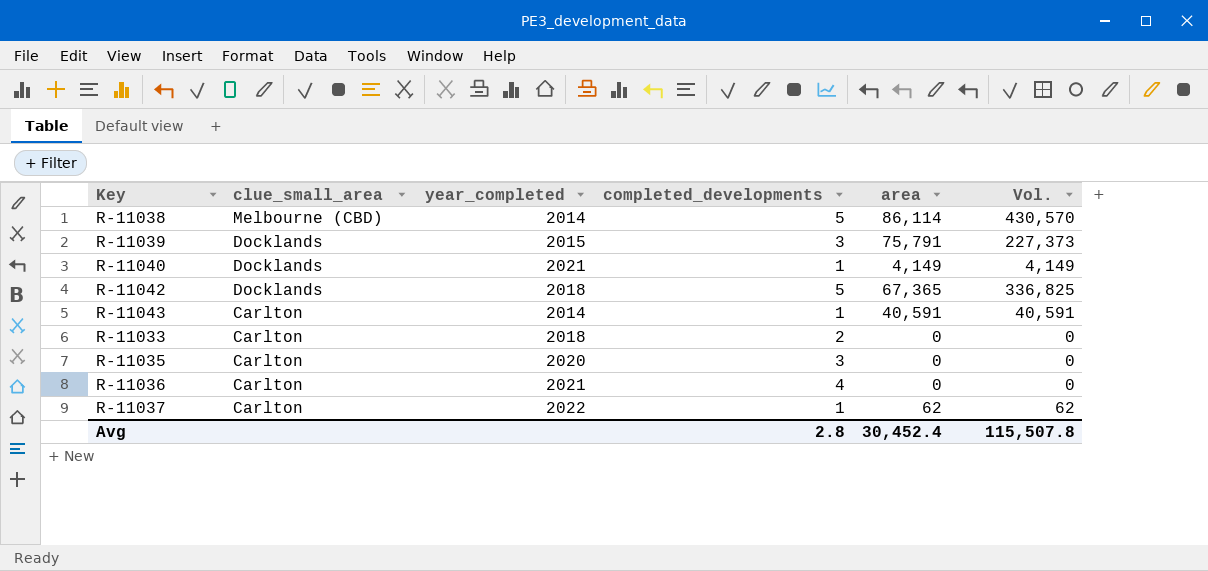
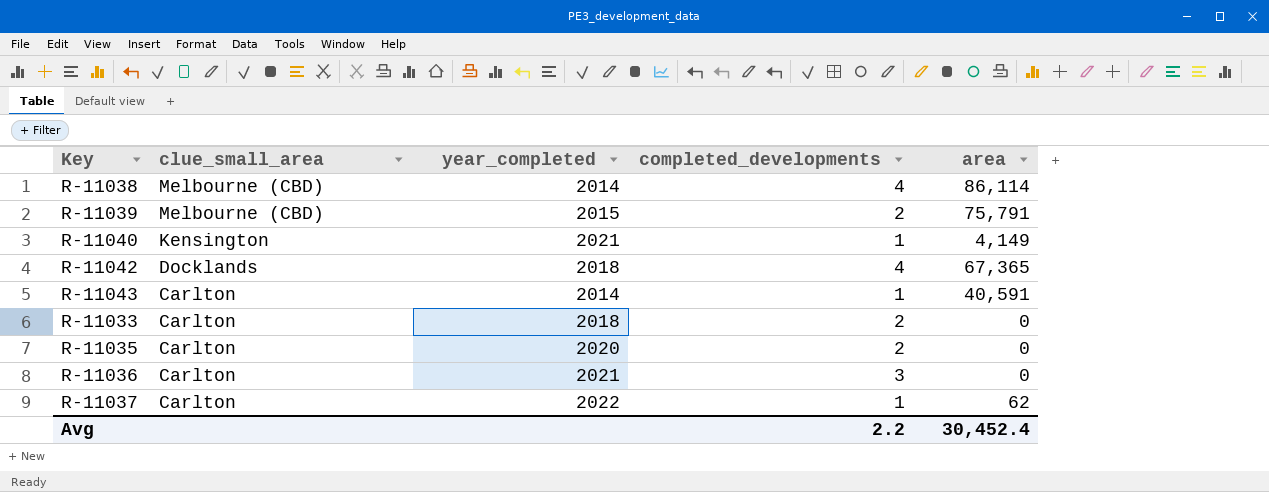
column Vol. | formula: [completed_developments] * [area] -> none
R-11038 | completed_developments: 5 -> 4
R-11039 | clue_small_area: Docklands -> Melbourne (CBD)
R-11039 | completed_developments: 3 -> 2
R-11040 | clue_small_area: Docklands -> Kensington
R-11042 | completed_developments: 5 -> 4
R-11035 | completed_developments: 3 -> 2
R-11036 | completed_developments: 4 -> 3
Avg | completed_developments: 2.8 -> 2.2

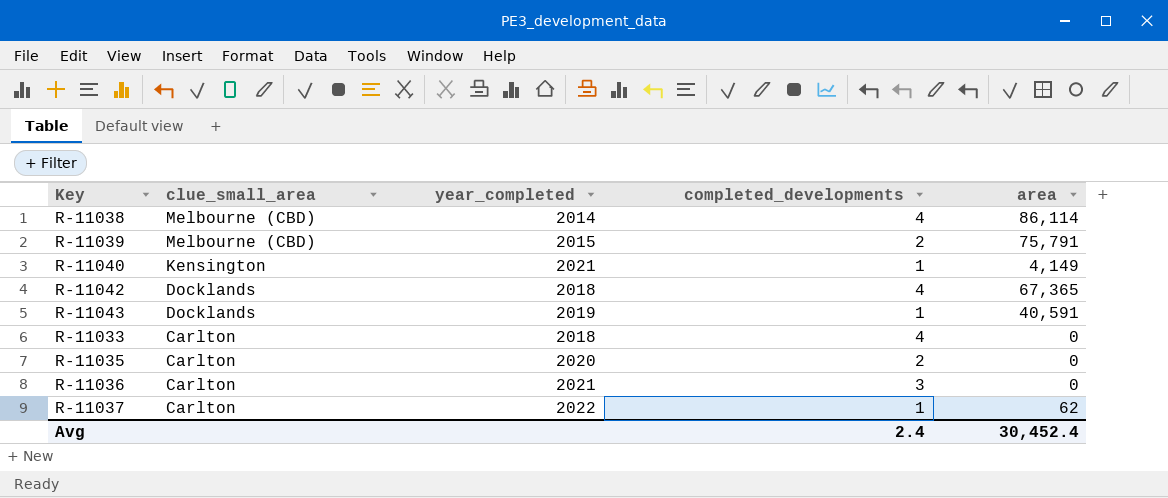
R-11043 | clue_small_area: Carlton -> Docklands
R-11043 | year_completed: 2014 -> 2019
R-11033 | completed_developments: 2 -> 4
Avg | completed_developments: 2.2 -> 2.4

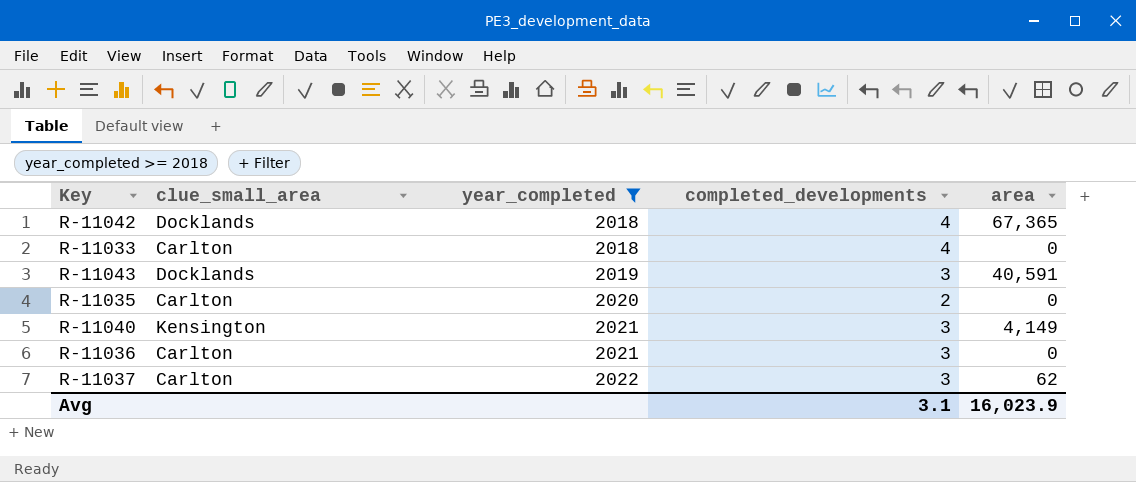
filter: none -> year_completed >= 2018
row order: clue_small_area descending -> year_completed ascending
R-11043 | completed_developments: 1 -> 3
R-11040 | completed_developments: 1 -> 3
R-11037 | completed_developments: 1 -> 3
Avg | completed_developments: 2.4 -> 3.1
Avg | area: 30,452.4 -> 16,023.9

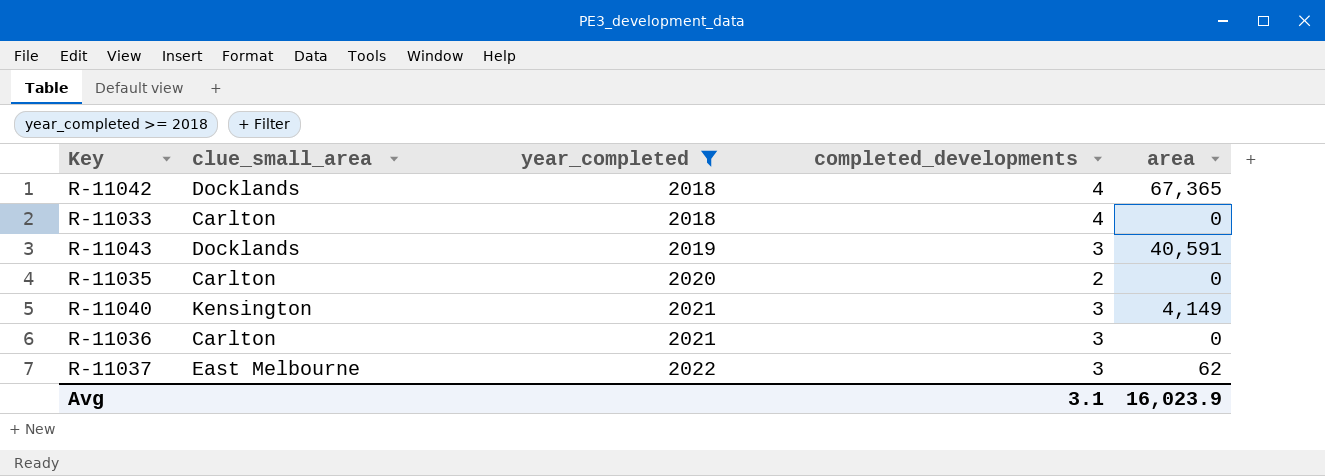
R-11037 | clue_small_area: Carlton -> East Melbourne

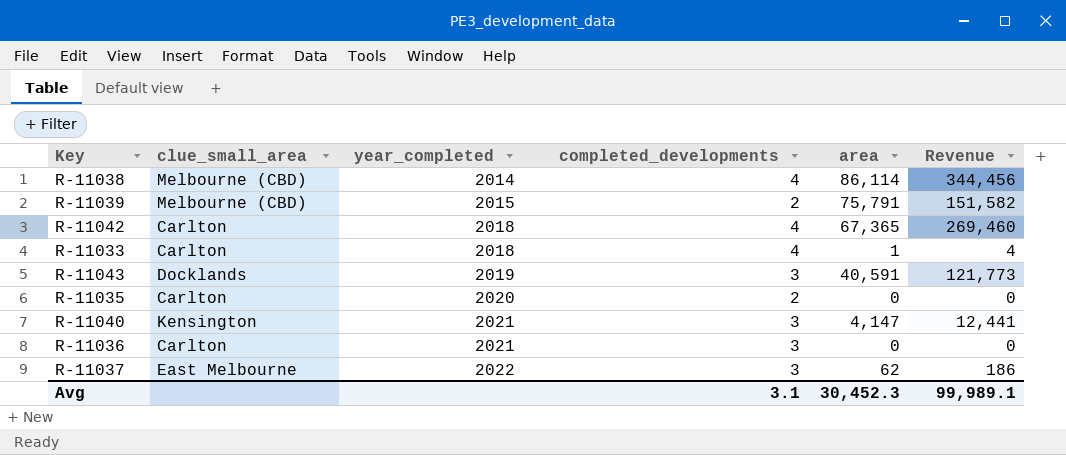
filter: year_completed >= 2018 -> none
column Revenue | formula: none -> [completed_developments] * [area]
R-11042 | clue_small_area: Docklands -> Carlton
R-11033 | area: 0 -> 1
R-11040 | area: 4,149 -> 4,147
Avg | area: 16,023.9 -> 30,452.3

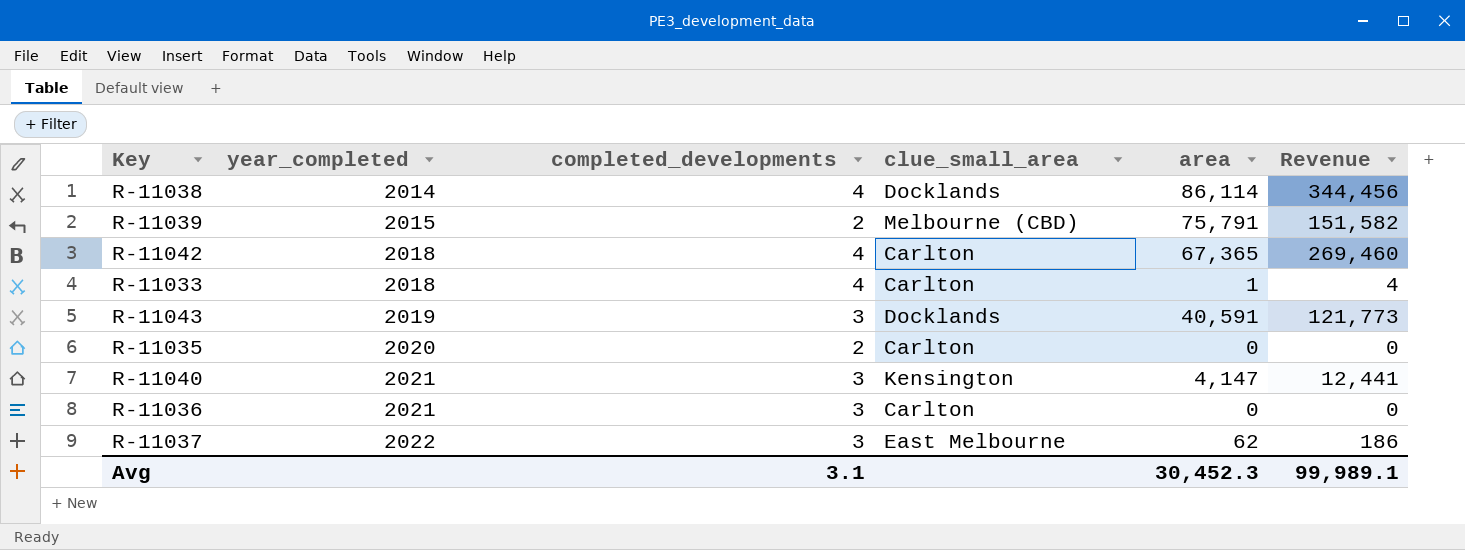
column clue_small_area | position: 2 -> 4
R-11038 | clue_small_area: Melbourne (CBD) -> Docklands

